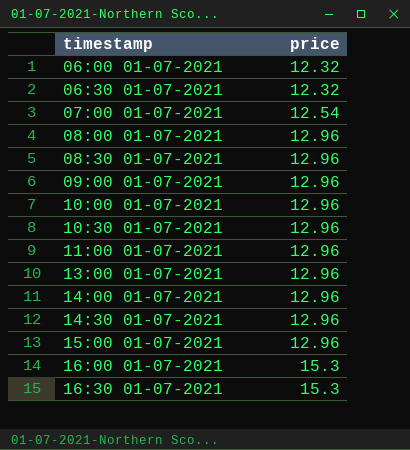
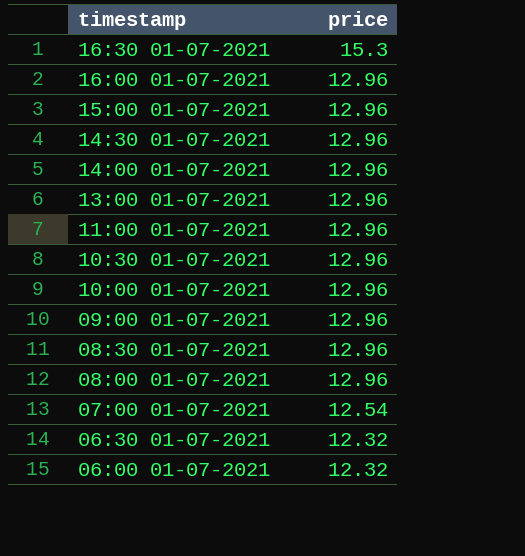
row order: timestamp ascending -> timestamp descending
16:00 01-07-2021 | price: 15.3 -> 12.96

